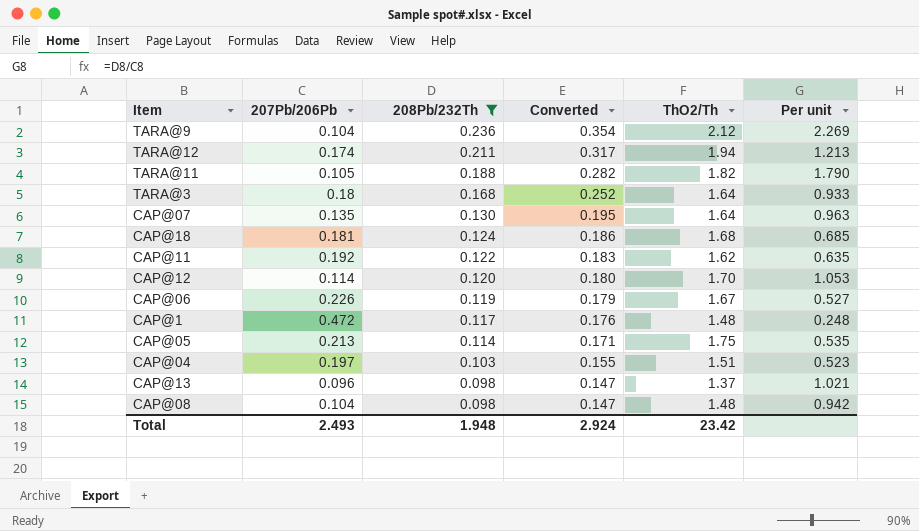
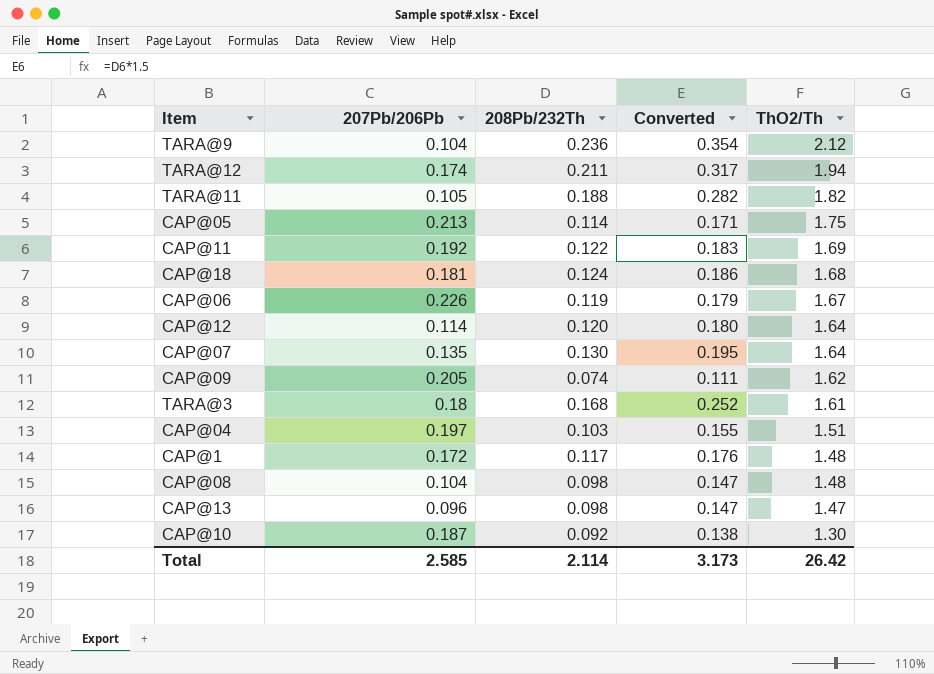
filter: 208Pb/232Th >= 0.098 -> none
row order: 208Pb/232Th descending -> ThO2/Th descending
column Per unit | formula: [208Pb/232Th] / [207Pb/206Pb] -> none
CAP@11 | ThO2/Th: 1.62 -> 1.69
CAP@12 | ThO2/Th: 1.70 -> 1.64
TARA@3 | ThO2/Th: 1.64 -> 1.61
CAP@1 | 207Pb/206Pb: 0.472 -> 0.172
CAP@13 | ThO2/Th: 1.37 -> 1.47
Total | 207Pb/206Pb: 2.493 -> 2.585
Total | 208Pb/232Th: 1.948 -> 2.114
Total | Converted: 2.924 -> 3.173
Total | ThO2/Th: 23.42 -> 26.42

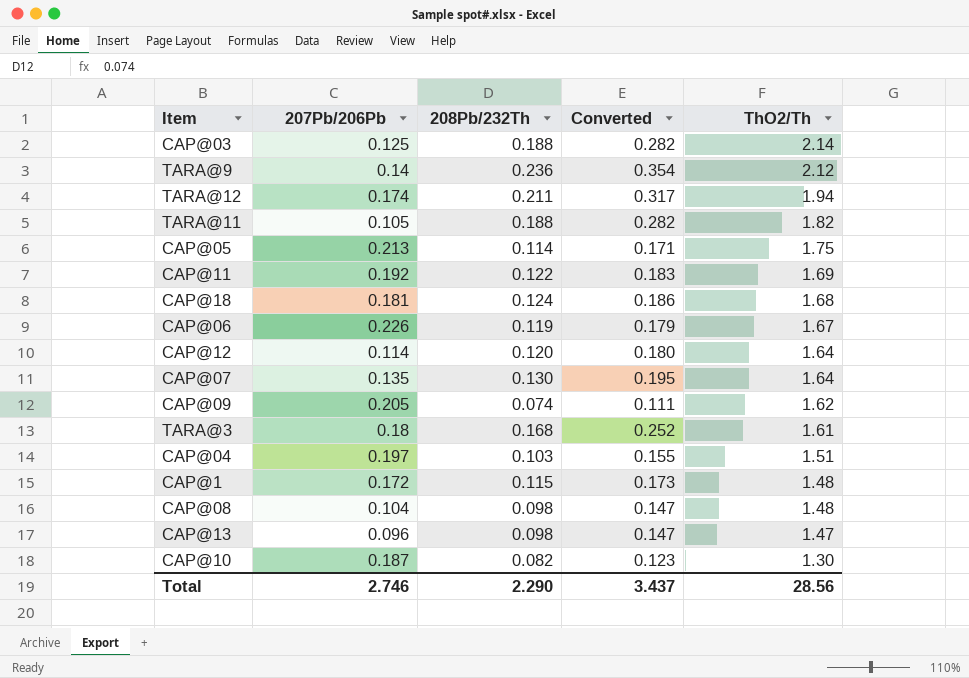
row CAP@03: none -> 0.125 | 0.188 | 0.282 | 2.14
TARA@9 | 207Pb/206Pb: 0.104 -> 0.14
CAP@1 | 208Pb/232Th: 0.117 -> 0.115
CAP@1 | Converted: 0.176 -> 0.173
CAP@10 | 208Pb/232Th: 0.092 -> 0.082
CAP@10 | Converted: 0.138 -> 0.123
Total | 207Pb/206Pb: 2.585 -> 2.746
Total | 208Pb/232Th: 2.114 -> 2.290
Total | Converted: 3.173 -> 3.437
Total | ThO2/Th: 26.42 -> 28.56

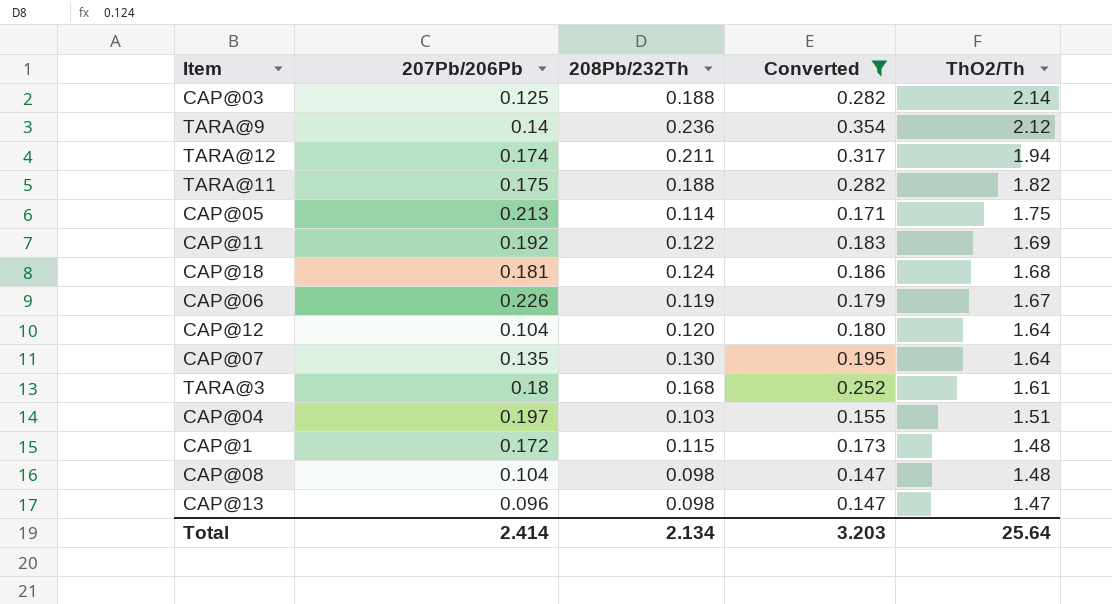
filter: none -> Converted >= 0.147
TARA@11 | 207Pb/206Pb: 0.105 -> 0.175
CAP@12 | 207Pb/206Pb: 0.114 -> 0.104
Total | 207Pb/206Pb: 2.746 -> 2.414
Total | 208Pb/232Th: 2.290 -> 2.134
Total | Converted: 3.437 -> 3.203
Total | ThO2/Th: 28.56 -> 25.64

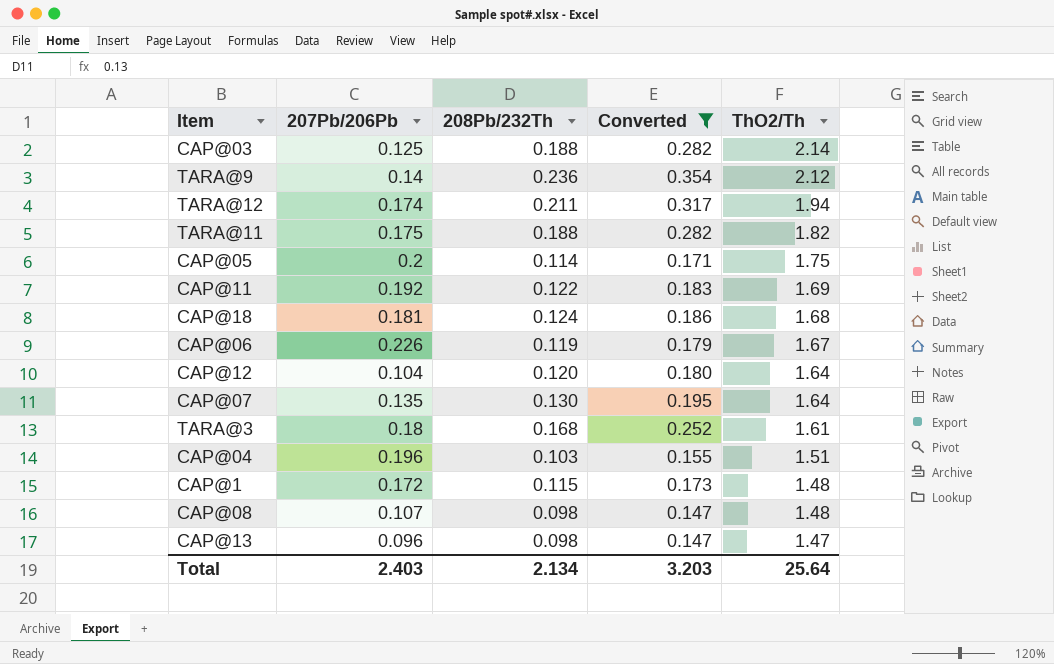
CAP@05 | 207Pb/206Pb: 0.213 -> 0.2
CAP@04 | 207Pb/206Pb: 0.197 -> 0.196
CAP@08 | 207Pb/206Pb: 0.104 -> 0.107
Total | 207Pb/206Pb: 2.414 -> 2.403

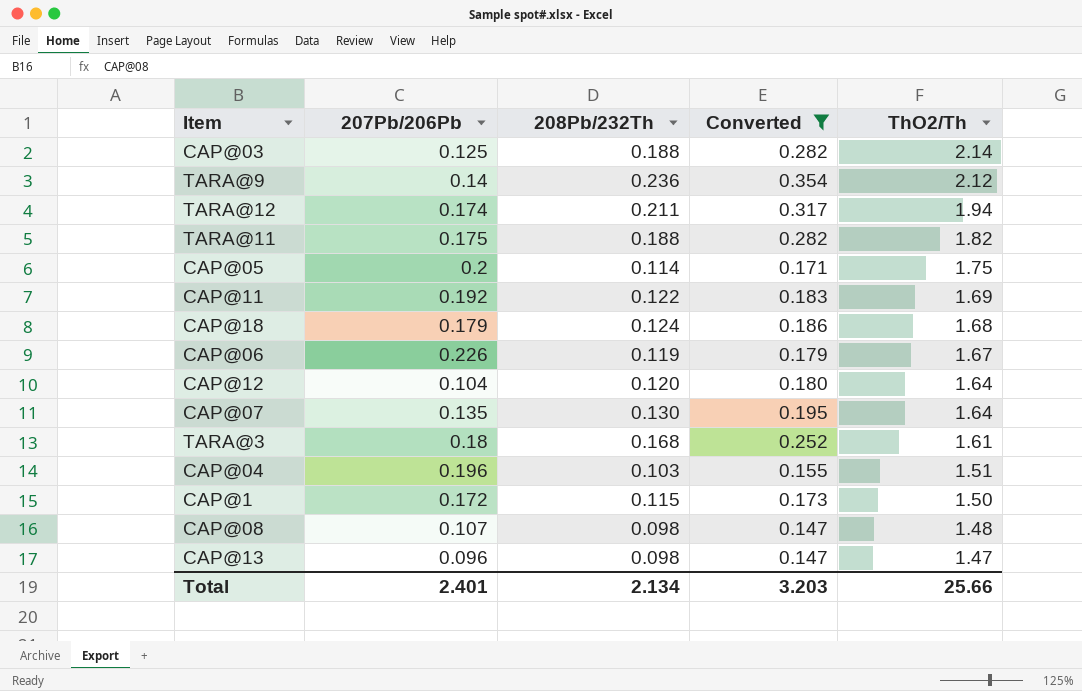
CAP@18 | 207Pb/206Pb: 0.181 -> 0.179
CAP@1 | ThO2/Th: 1.48 -> 1.50
Total | 207Pb/206Pb: 2.403 -> 2.401
Total | ThO2/Th: 25.64 -> 25.66

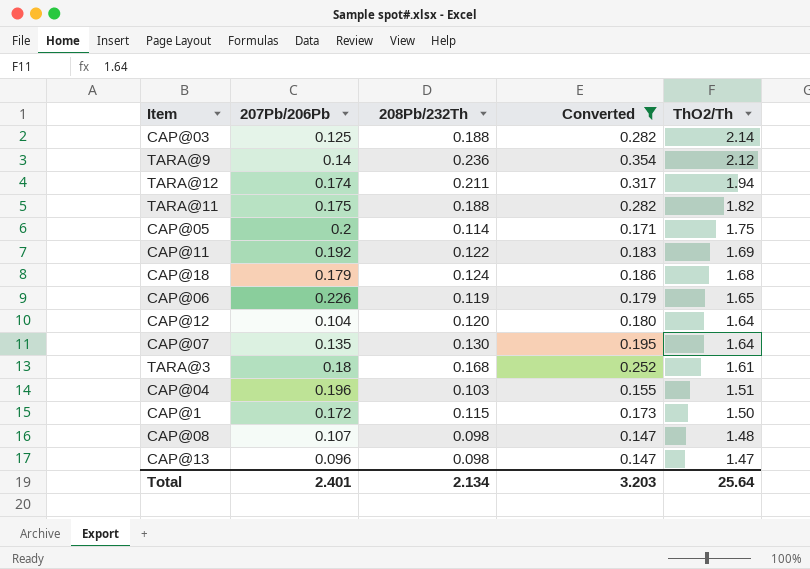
CAP@06 | ThO2/Th: 1.67 -> 1.65
Total | ThO2/Th: 25.66 -> 25.64

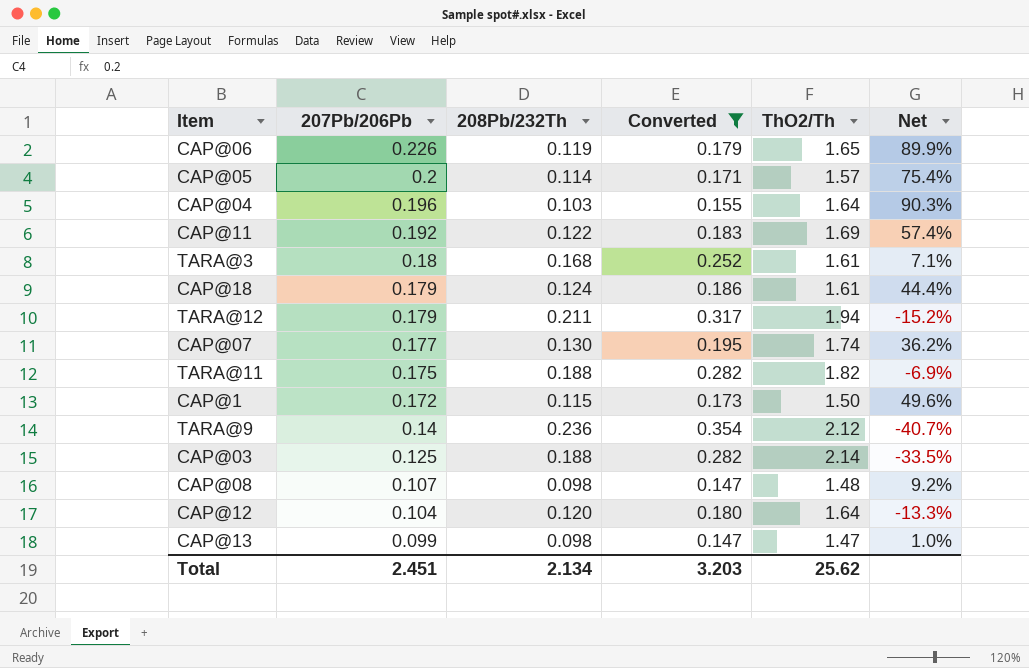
row order: ThO2/Th descending -> 207Pb/206Pb descending
column Net | formula: none -> ([207Pb/206Pb] - [208Pb/232Th]) / [208Pb/232Th]
CAP@05 | ThO2/Th: 1.75 -> 1.57
CAP@04 | ThO2/Th: 1.51 -> 1.64
CAP@18 | ThO2/Th: 1.68 -> 1.61
TARA@12 | 207Pb/206Pb: 0.174 -> 0.179
CAP@07 | 207Pb/206Pb: 0.135 -> 0.177
CAP@07 | ThO2/Th: 1.64 -> 1.74
CAP@13 | 207Pb/206Pb: 0.096 -> 0.099
Total | 207Pb/206Pb: 2.401 -> 2.451
Total | ThO2/Th: 25.64 -> 25.62

